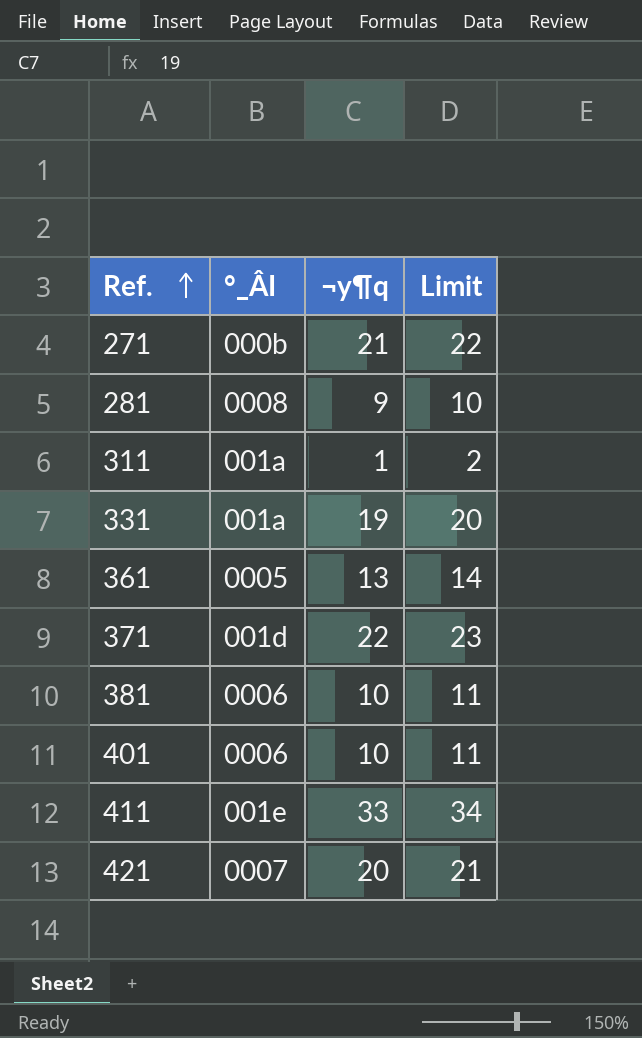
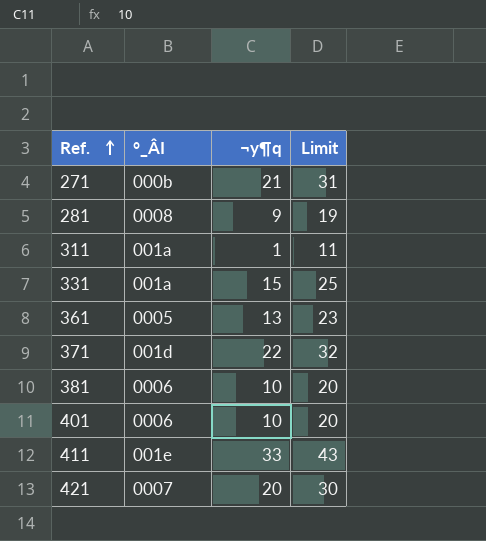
column Limit | formula: [¬y¶q] + 1 -> [¬y¶q] + 10
331 | ¬y¶q: 19 -> 15

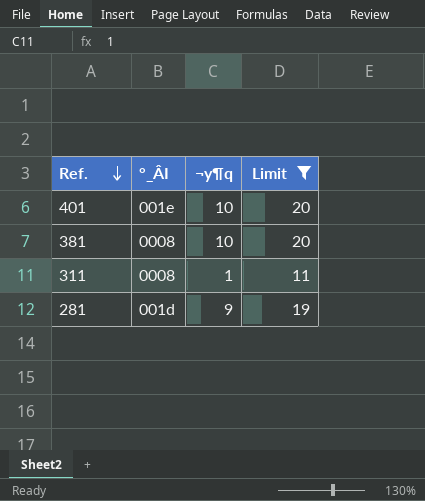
filter: none -> Limit <= 20
row order: Ref. ascending -> Ref. descending
401 | °_ÂI: 0006 -> 001e
381 | °_ÂI: 0006 -> 0008
311 | °_ÂI: 001a -> 0008
281 | °_ÂI: 0008 -> 001d

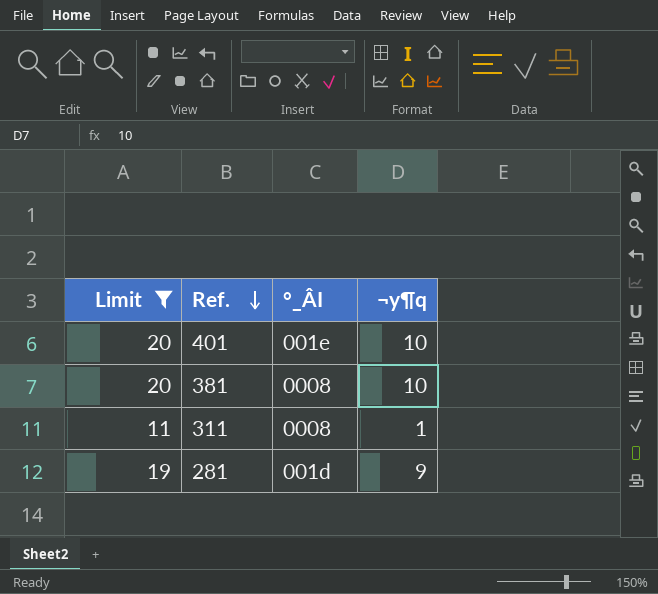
column Limit | position: 4 -> 1

